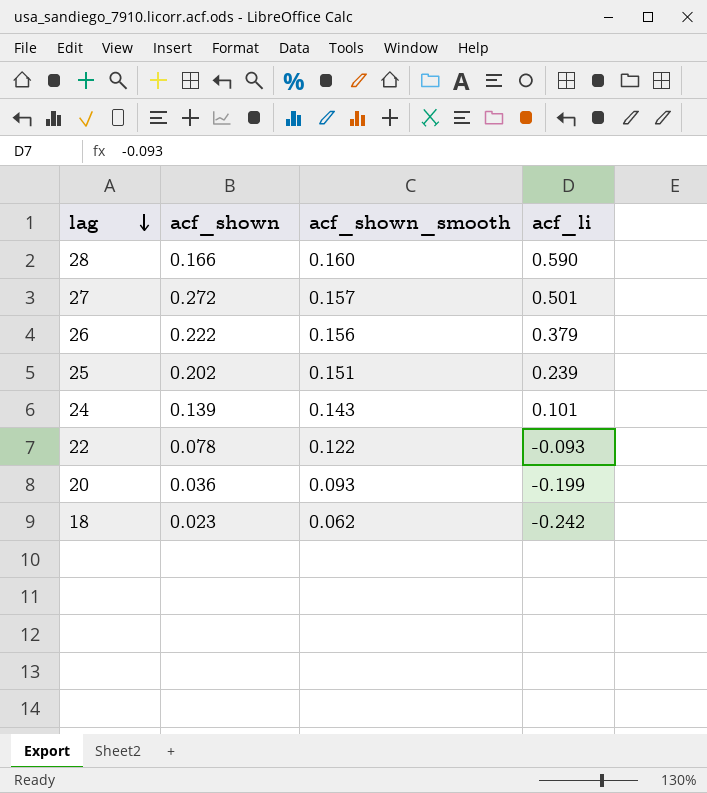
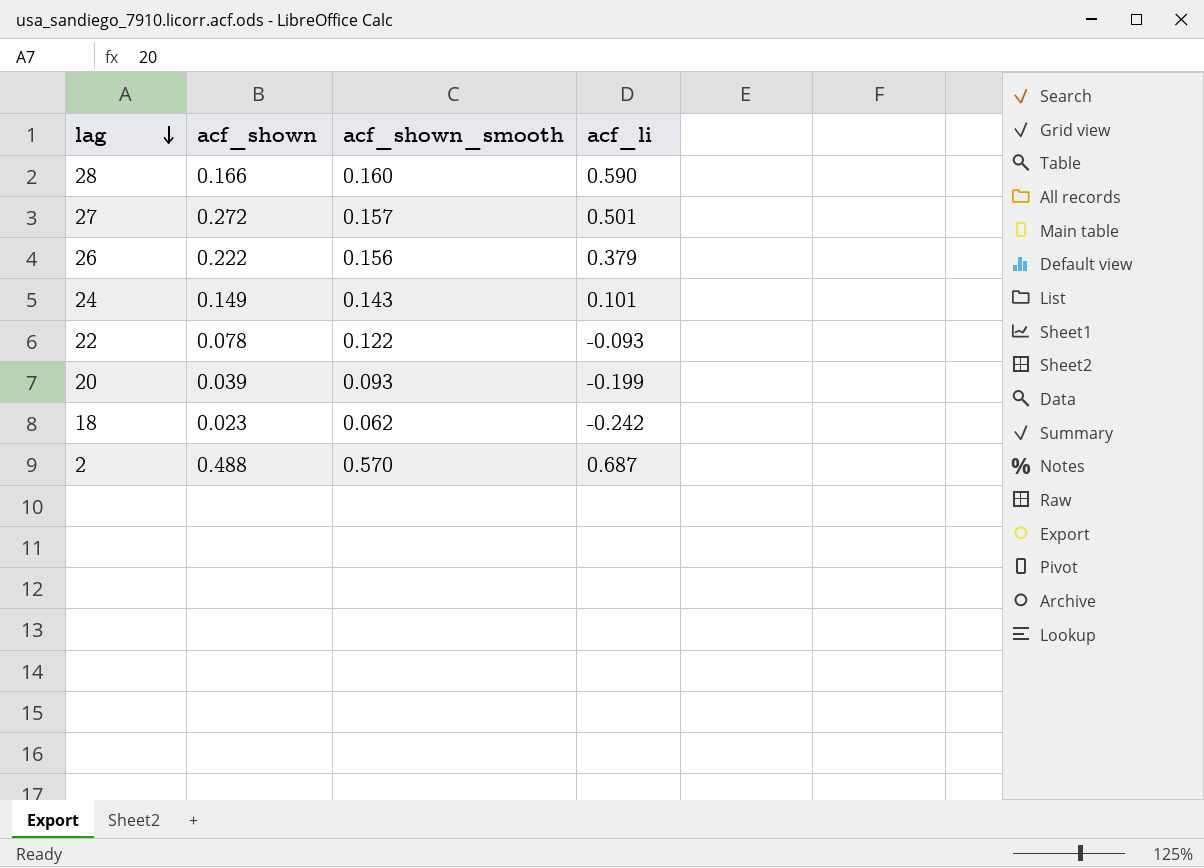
row 25: 0.202 | 0.151 | 0.239 -> none
24 | acf_shown: 0.139 -> 0.149
20 | acf_shown: 0.036 -> 0.039
row 2: none -> 0.488 | 0.570 | 0.687

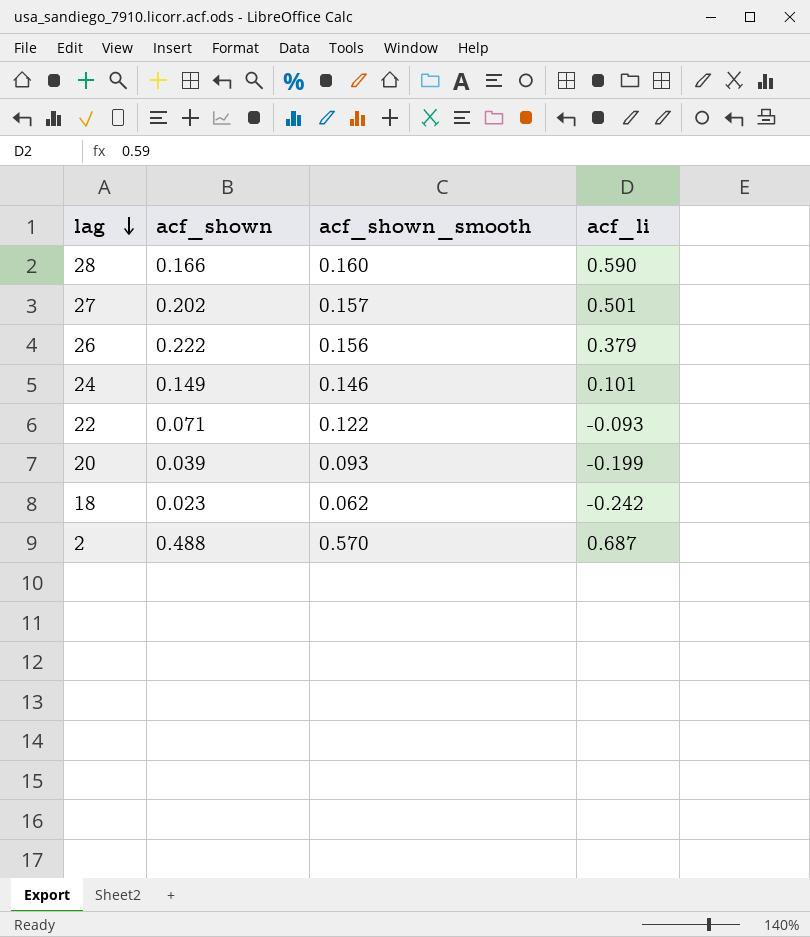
27 | acf_shown: 0.272 -> 0.202
24 | acf_shown_smooth: 0.143 -> 0.146
22 | acf_shown: 0.078 -> 0.071

